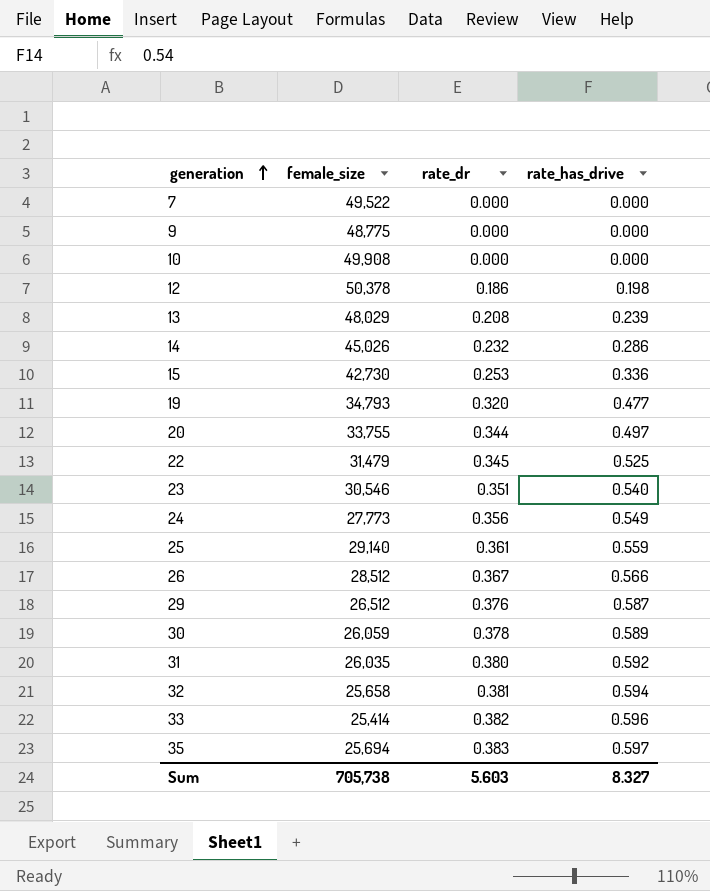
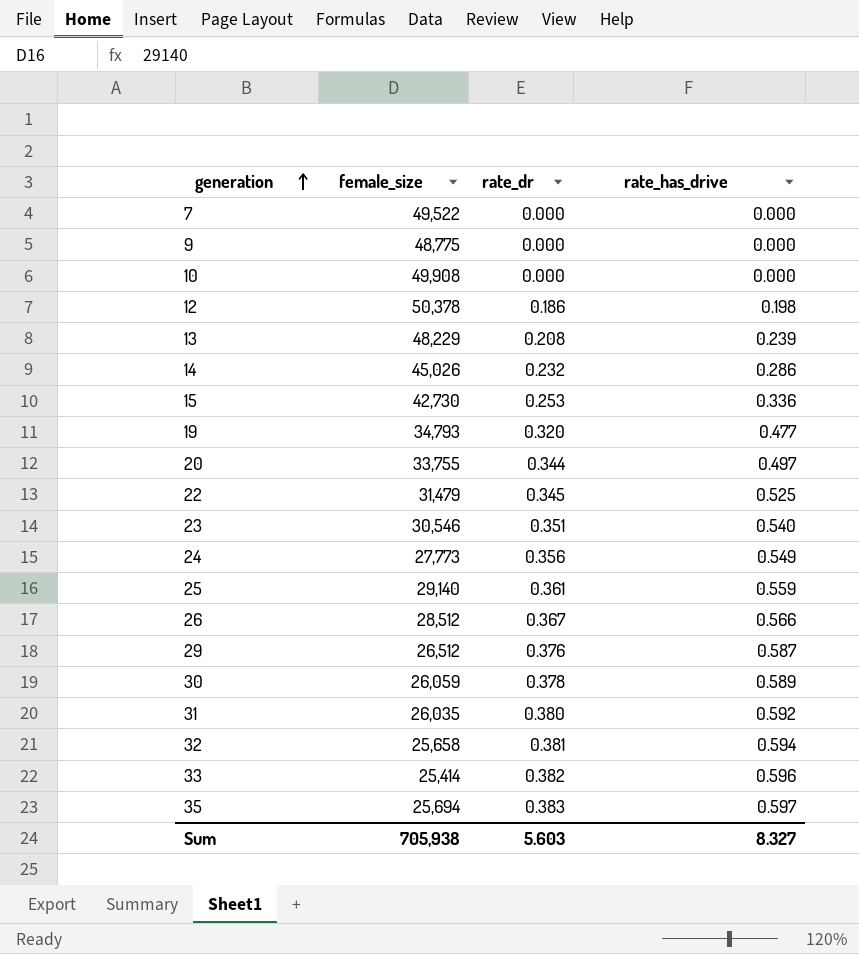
13 | female_size: 48,029 -> 48,229
Sum | female_size: 705,738 -> 705,938

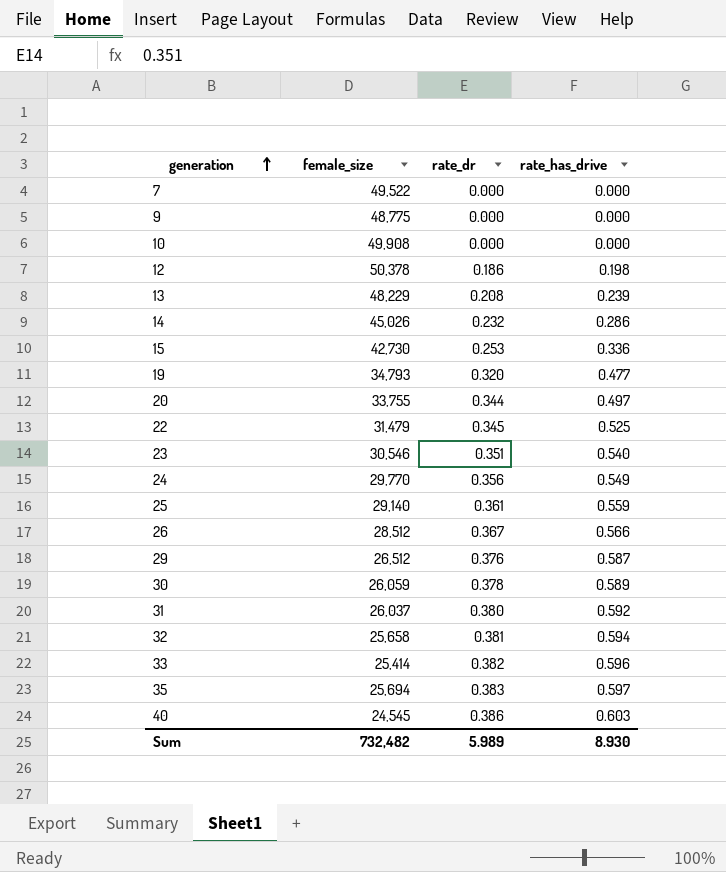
24 | female_size: 27,773 -> 29,770
31 | female_size: 26,035 -> 26,037
row 40: none -> 24,545 | 0.386 | 0.603
Sum | female_size: 705,938 -> 732,482
Sum | rate_dr: 5.603 -> 5.989
Sum | rate_has_drive: 8.327 -> 8.930

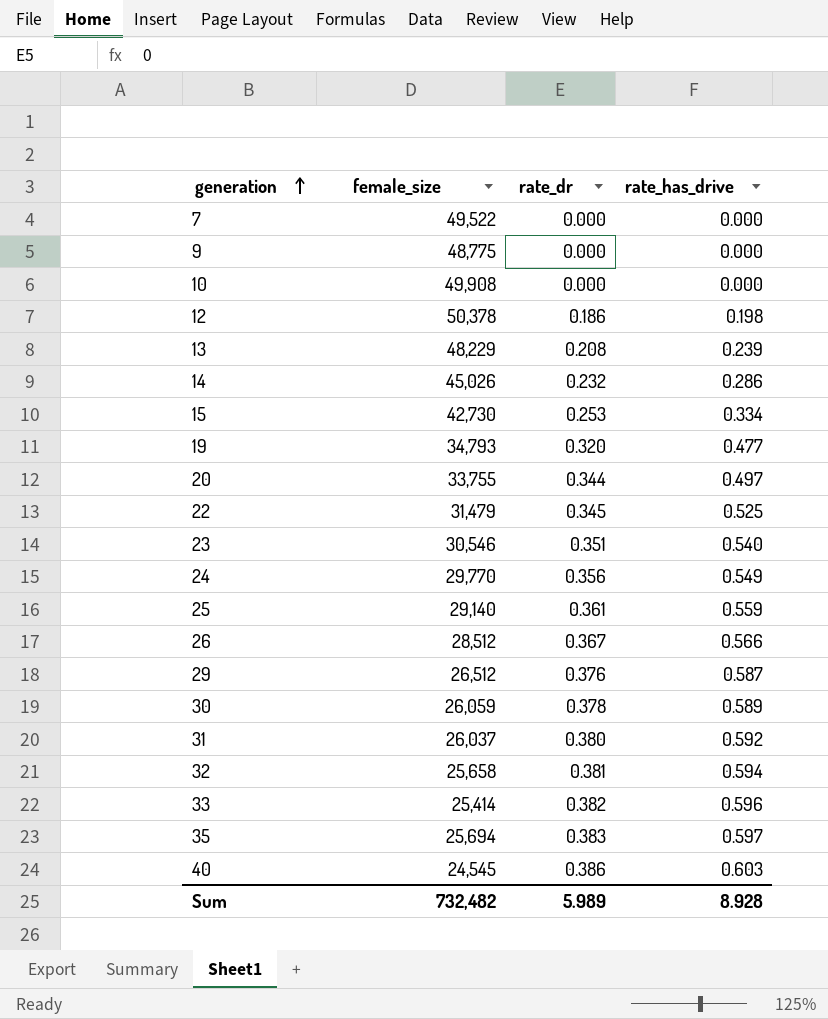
15 | rate_has_drive: 0.336 -> 0.334
Sum | rate_has_drive: 8.930 -> 8.928

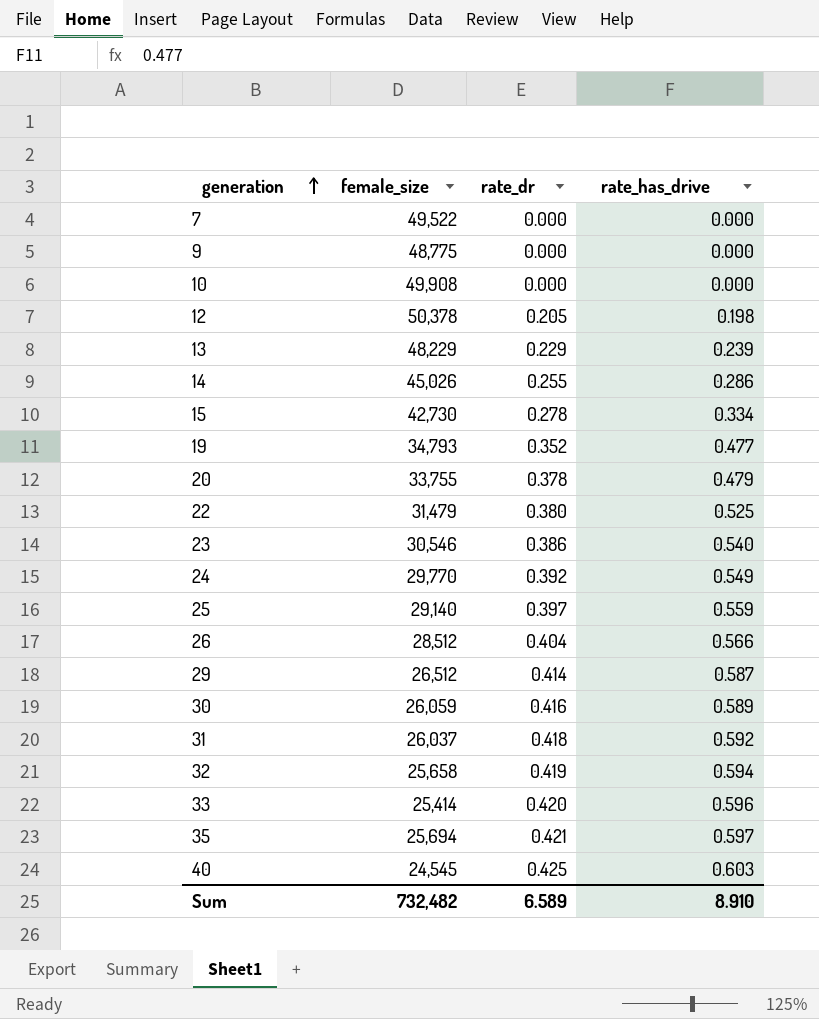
12 | rate_dr: 0.186 -> 0.205
13 | rate_dr: 0.208 -> 0.229
14 | rate_dr: 0.232 -> 0.255
15 | rate_dr: 0.253 -> 0.278
19 | rate_dr: 0.320 -> 0.352
20 | rate_dr: 0.344 -> 0.378
20 | rate_has_drive: 0.497 -> 0.479
22 | rate_dr: 0.345 -> 0.380
23 | rate_dr: 0.351 -> 0.386
24 | rate_dr: 0.356 -> 0.392
25 | rate_dr: 0.361 -> 0.397
26 | rate_dr: 0.367 -> 0.404
29 | rate_dr: 0.376 -> 0.414
30 | rate_dr: 0.378 -> 0.416
31 | rate_dr: 0.380 -> 0.418
32 | rate_dr: 0.381 -> 0.419
33 | rate_dr: 0.382 -> 0.420
35 | rate_dr: 0.383 -> 0.421
40 | rate_dr: 0.386 -> 0.425
Sum | rate_dr: 5.989 -> 6.589
Sum | rate_has_drive: 8.928 -> 8.910

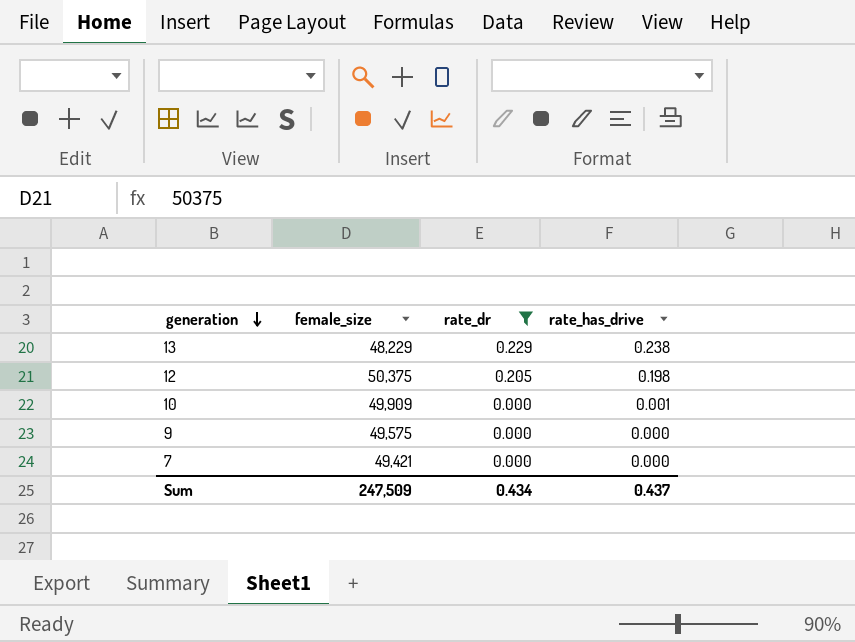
filter: none -> rate_dr <= 0.229
row order: generation ascending -> generation descending
13 | rate_has_drive: 0.239 -> 0.238
12 | female_size: 50,378 -> 50,375
10 | female_size: 49,908 -> 49,909
10 | rate_has_drive: 0.000 -> 0.001
9 | female_size: 48,775 -> 49,575
7 | female_size: 49,522 -> 49,421
Sum | female_size: 732,482 -> 247,509
Sum | rate_dr: 6.589 -> 0.434
Sum | rate_has_drive: 8.910 -> 0.437

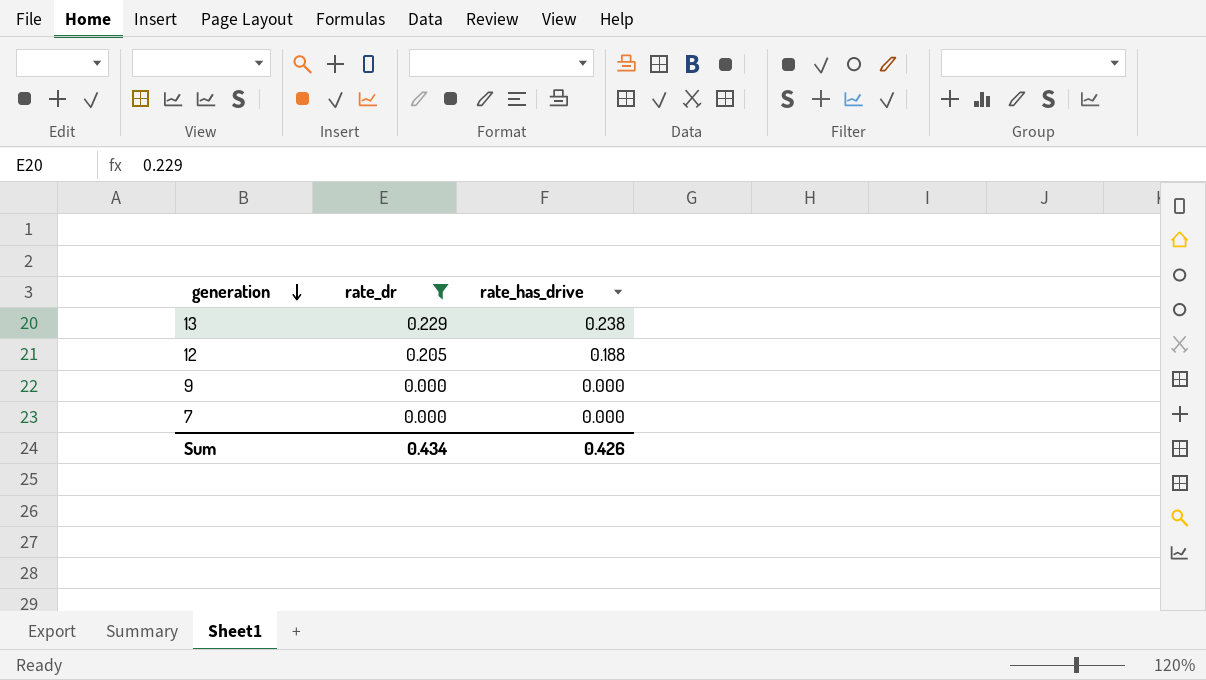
column female_size | position: 2 -> none
row 10: 49,909 | 0.000 | 0.001 -> none
12 | rate_has_drive: 0.198 -> 0.188
Sum | rate_has_drive: 0.437 -> 0.426

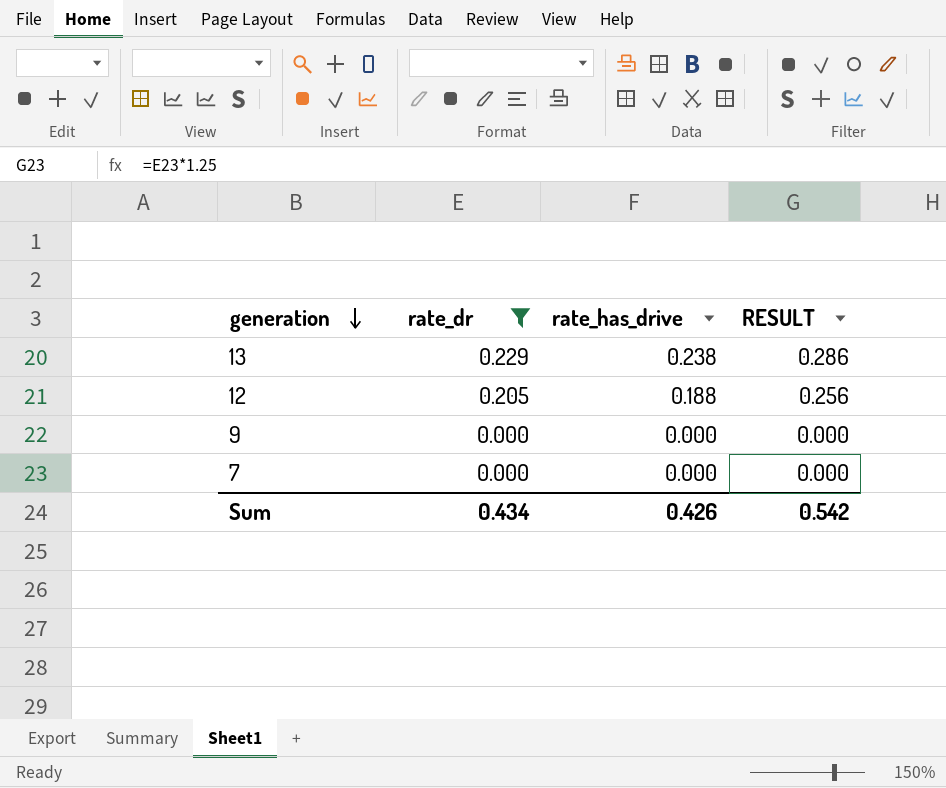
column RESULT | formula: none -> [rate_dr] * 1.25

